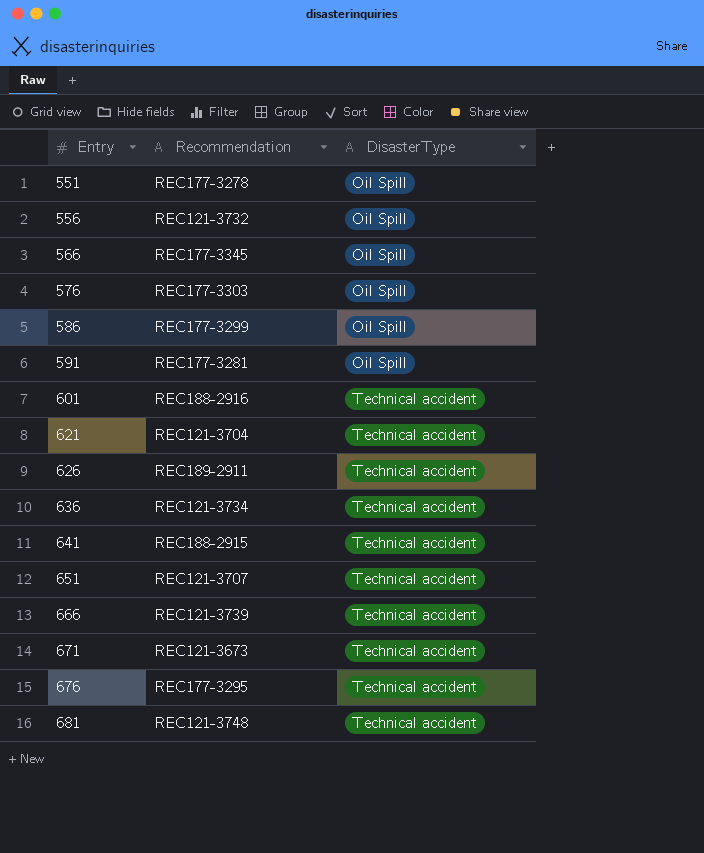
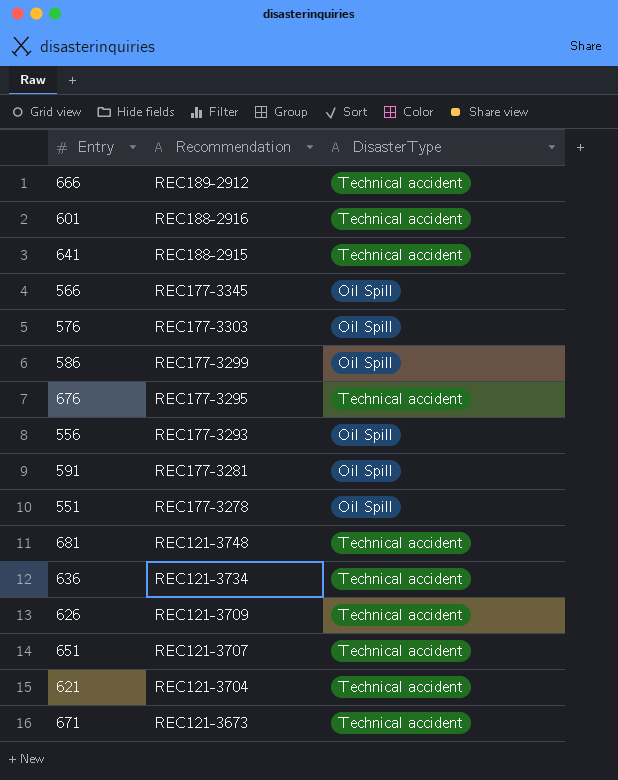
row order: Entry ascending -> Recommendation descending
666 | Recommendation: REC121-3739 -> REC189-2912
556 | Recommendation: REC121-3732 -> REC177-3293
626 | Recommendation: REC189-2911 -> REC121-3709

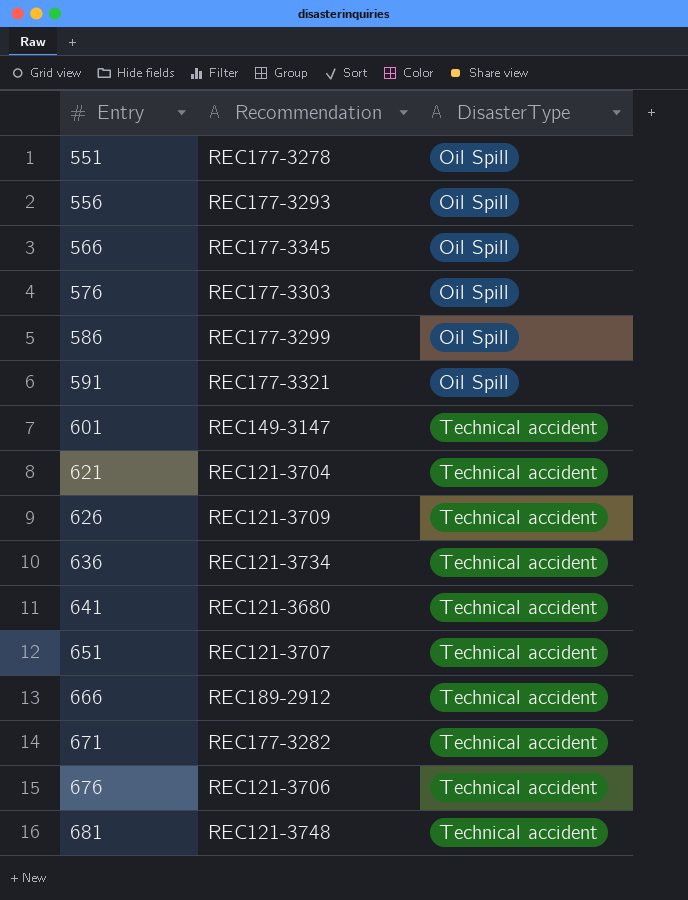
row order: Recommendation descending -> Entry ascending
591 | Recommendation: REC177-3281 -> REC177-3321
601 | Recommendation: REC188-2916 -> REC149-3147
641 | Recommendation: REC188-2915 -> REC121-3680
671 | Recommendation: REC121-3673 -> REC177-3282
676 | Recommendation: REC177-3295 -> REC121-3706

